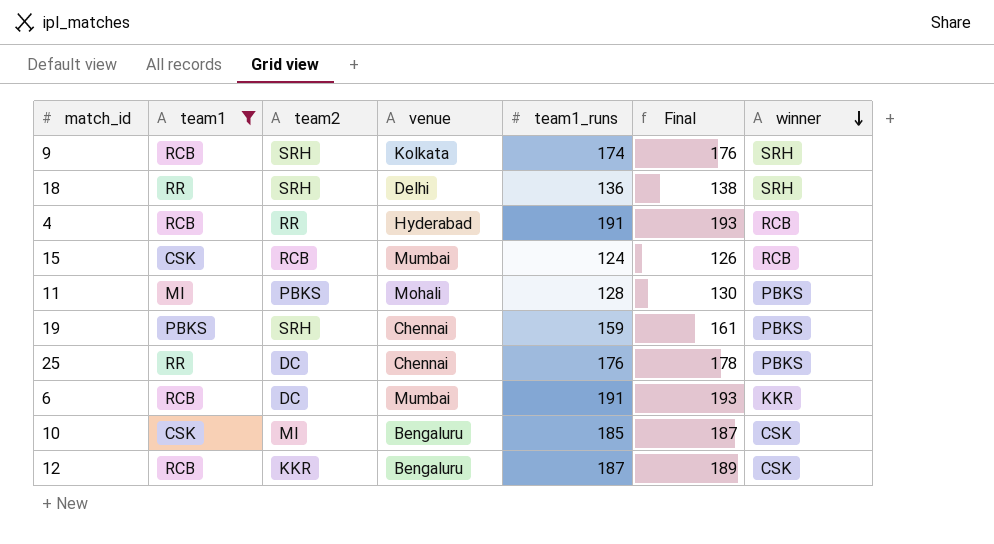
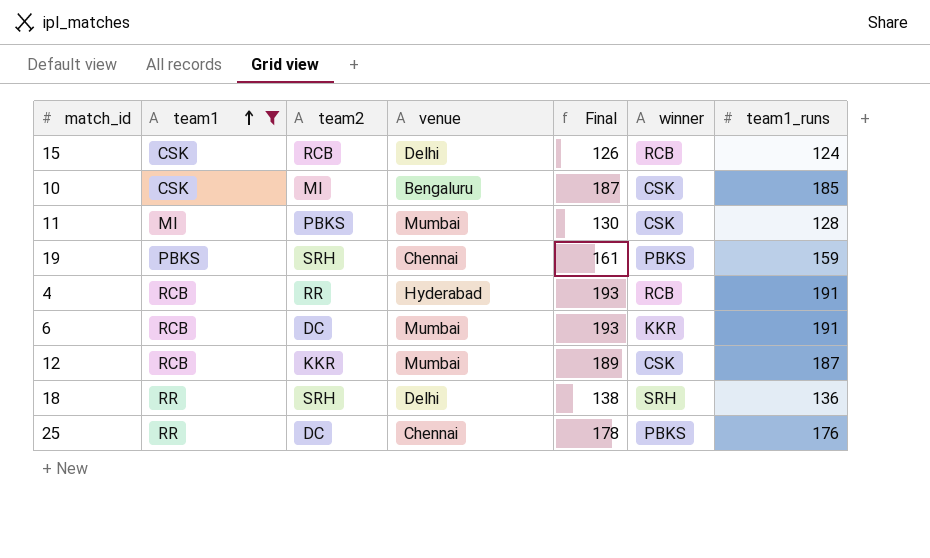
row order: winner descending -> team1 ascending
column team1_runs | position: 5 -> 7
row 9: RCB | SRH | Kolkata | 174 | 176 | SRH -> none
15 | venue: Mumbai -> Delhi
11 | venue: Mohali -> Mumbai
11 | winner: PBKS -> CSK
12 | venue: Bengaluru -> Mumbai

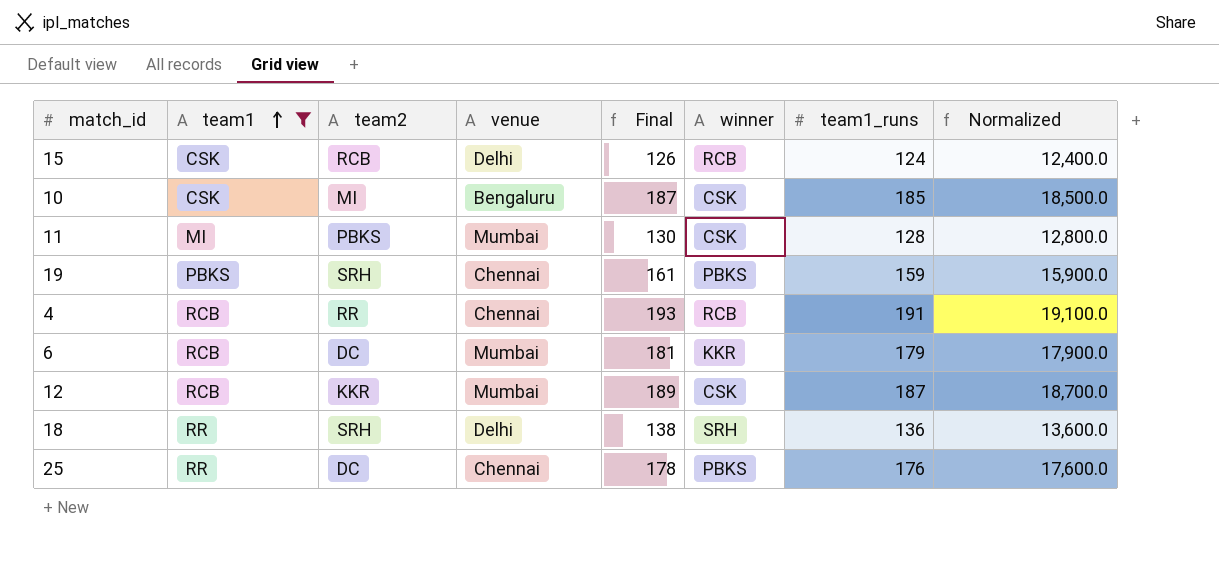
column Normalized | formula: none -> [team1_runs] * 100
4 | venue: Hyderabad -> Chennai
6 | Final: 193 -> 181
6 | team1_runs: 191 -> 179

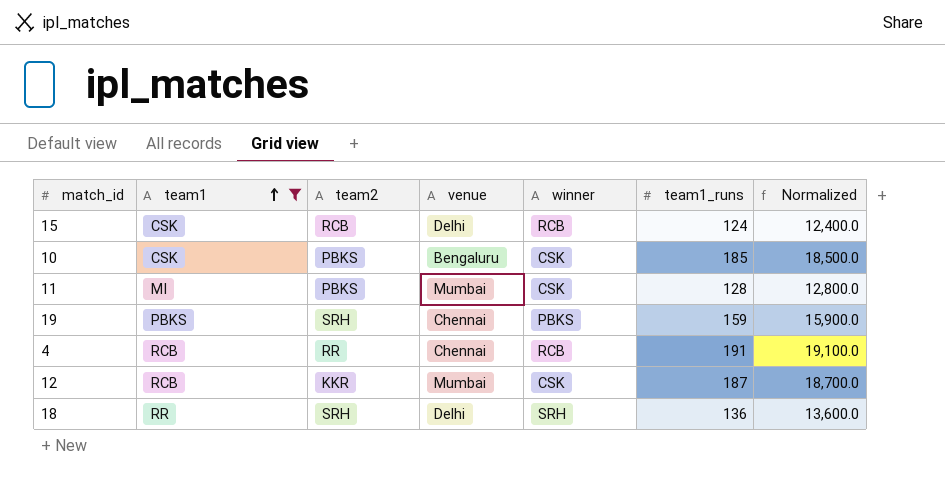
column Final | formula: [team1_runs] + 2 -> none
row 6: RCB | DC | Mumbai | 181 | KKR | 179 | 17,900.0 -> none
row 25: RR | DC | Chennai | 178 | PBKS | 176 | 17,600.0 -> none
10 | team2: MI -> PBKS

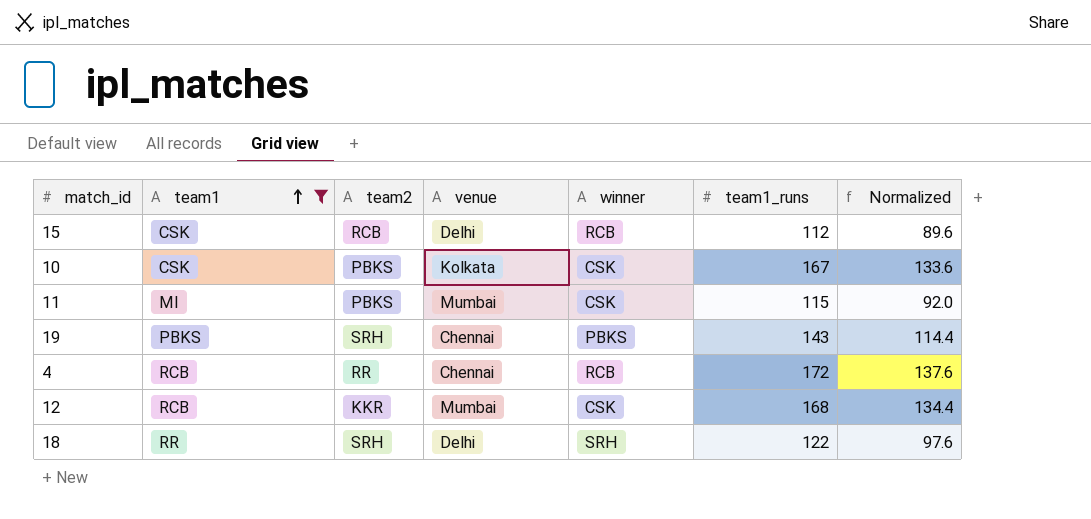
column Normalized | formula: [team1_runs] * 100 -> [team1_runs] * 0.8
15 | team1_runs: 124 -> 112
10 | venue: Bengaluru -> Kolkata
10 | team1_runs: 185 -> 167
11 | team1_runs: 128 -> 115
19 | team1_runs: 159 -> 143
4 | team1_runs: 191 -> 172
12 | team1_runs: 187 -> 168
18 | team1_runs: 136 -> 122

